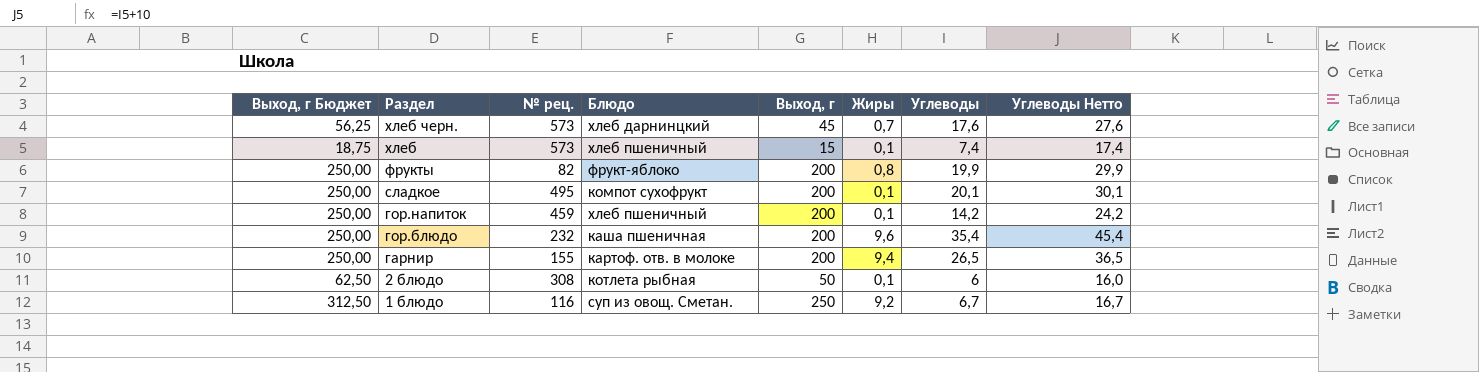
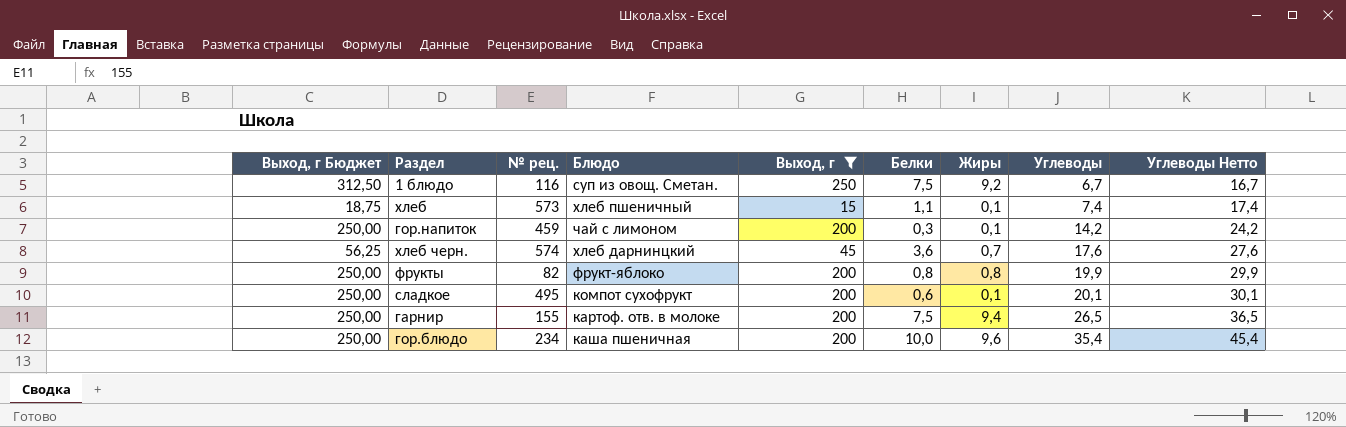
filter: none -> Выход, г != 50
row order: Раздел descending -> Углеводы ascending
column Белки | position: none -> 6
гор.напиток | Блюдо: хлеб пшеничный -> чай с лимоном
хлеб черн. | № рец.: 573 -> 574
гор.блюдо | № рец.: 232 -> 234

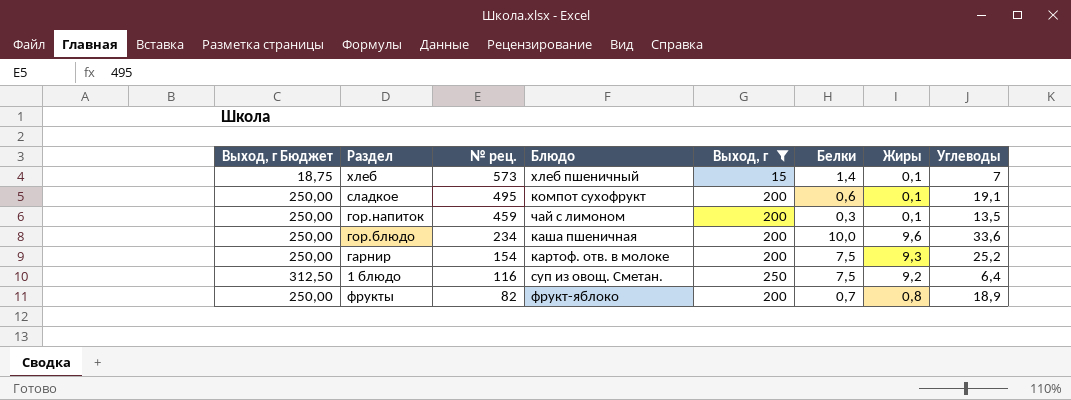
row order: Углеводы ascending -> № рец. descending
column Углеводы Нетто | formula: [Углеводы] + 10 -> none
row хлеб черн.: 56,25 | 574 | хлеб дарнинцкий | 45 | 3,6 | 0,7 | 17,6 | 27,6 -> none
хлеб | Белки: 1,1 -> 1,4
хлеб | Углеводы: 7,4 -> 7
сладкое | Углеводы: 20,1 -> 19,1
гор.напиток | Углеводы: 14,2 -> 13,5
гор.блюдо | Углеводы: 35,4 -> 33,6
гарнир | № рец.: 155 -> 154
гарнир | Жиры: 9,4 -> 9,3
гарнир | Углеводы: 26,5 -> 25,2
1 блюдо | Углеводы: 6,7 -> 6,4
фрукты | Белки: 0,8 -> 0,7
фрукты | Углеводы: 19,9 -> 18,9

